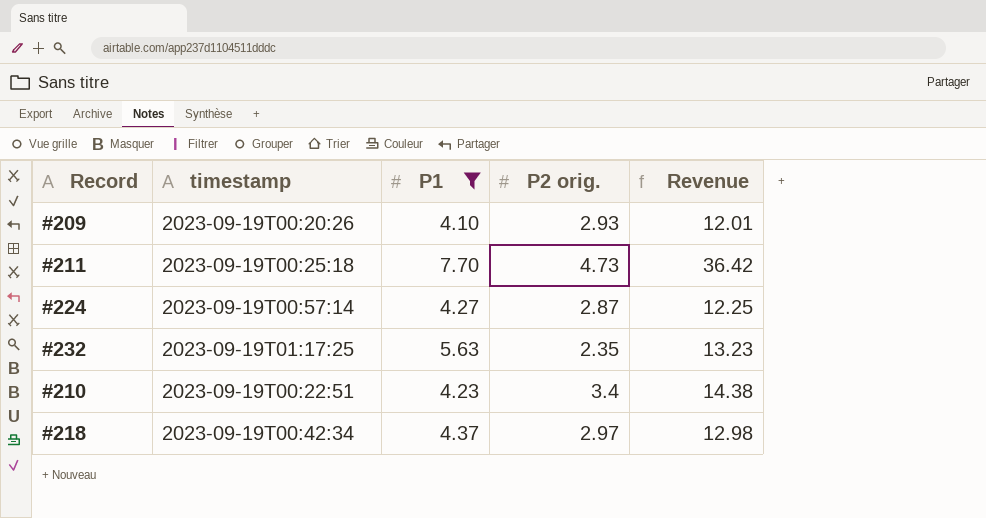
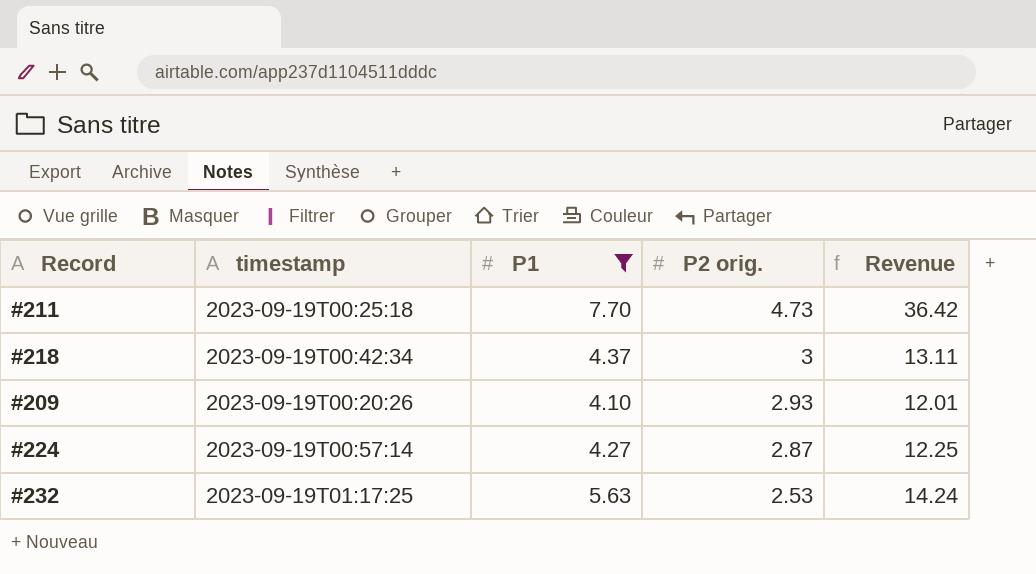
row order: none -> P2 orig. descending
row #210: 2023-09-19T00:22:51 | 4.23 | 3.4 | 14.38 -> none
#218 | P2 orig.: 2.97 -> 3
#218 | Revenue: 12.98 -> 13.11
#232 | P2 orig.: 2.35 -> 2.53
#232 | Revenue: 13.23 -> 14.24

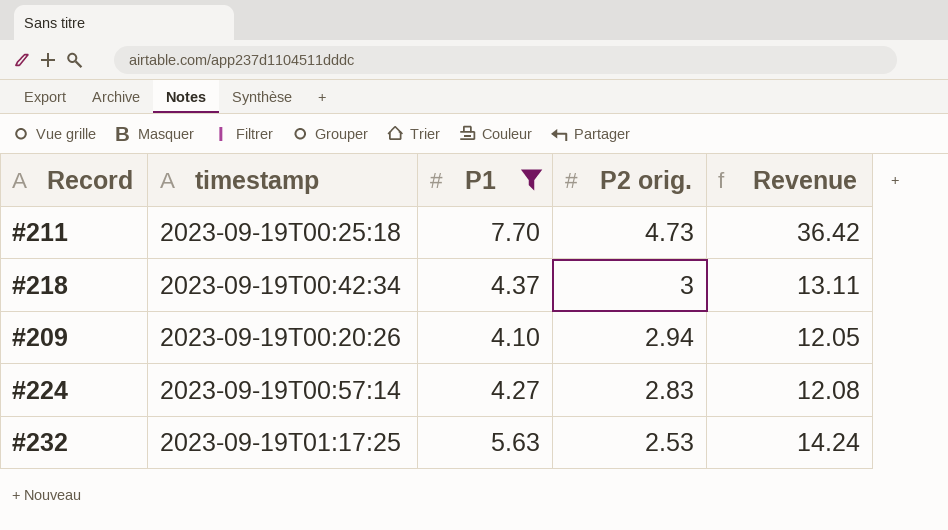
#209 | P2 orig.: 2.93 -> 2.94
#209 | Revenue: 12.01 -> 12.05
#224 | P2 orig.: 2.87 -> 2.83
#224 | Revenue: 12.25 -> 12.08

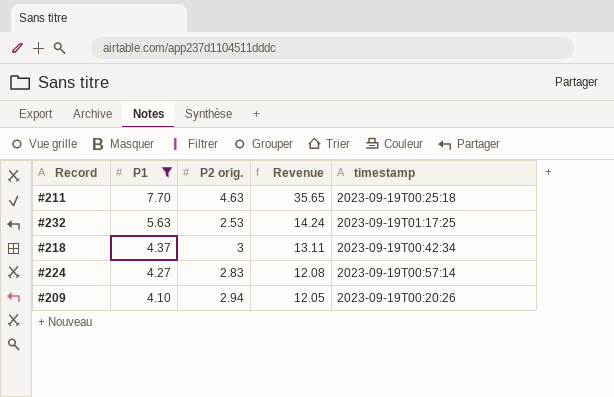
row order: P2 orig. descending -> P1 descending
column timestamp | position: 2 -> 5
#211 | P2 orig.: 4.73 -> 4.63
#211 | Revenue: 36.42 -> 35.65

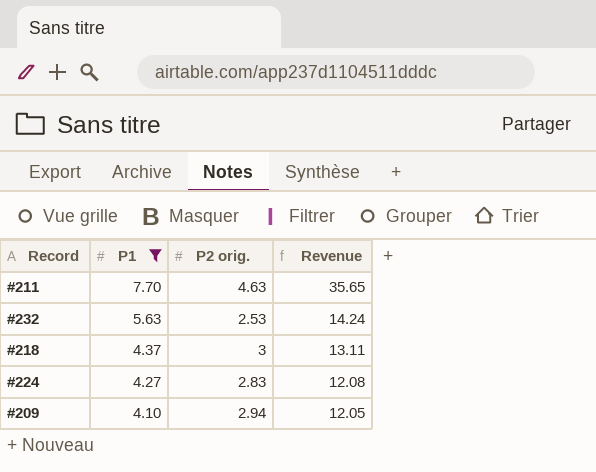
column timestamp | position: 5 -> none

